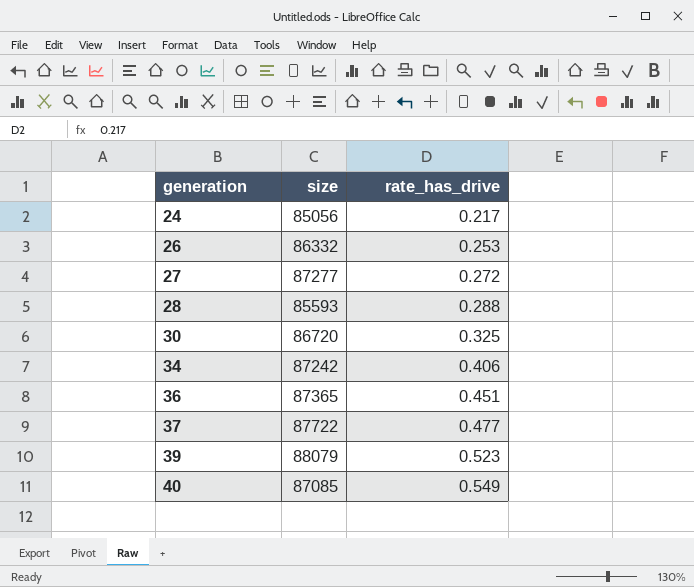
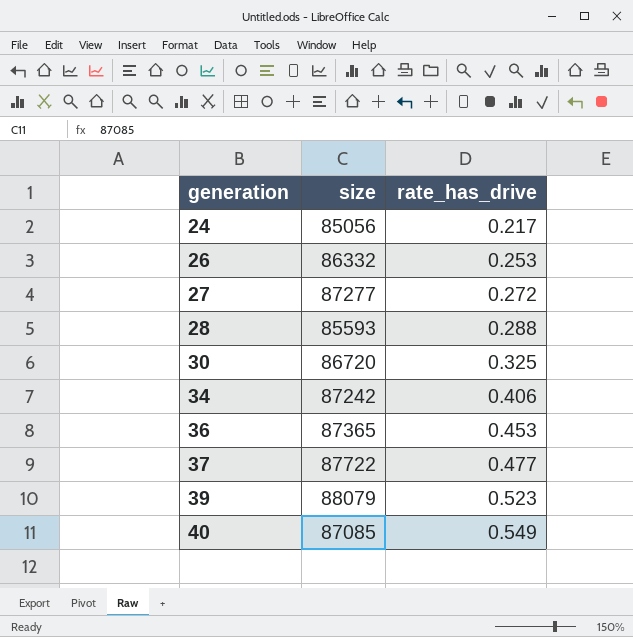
36 | rate_has_drive: 0.451 -> 0.453

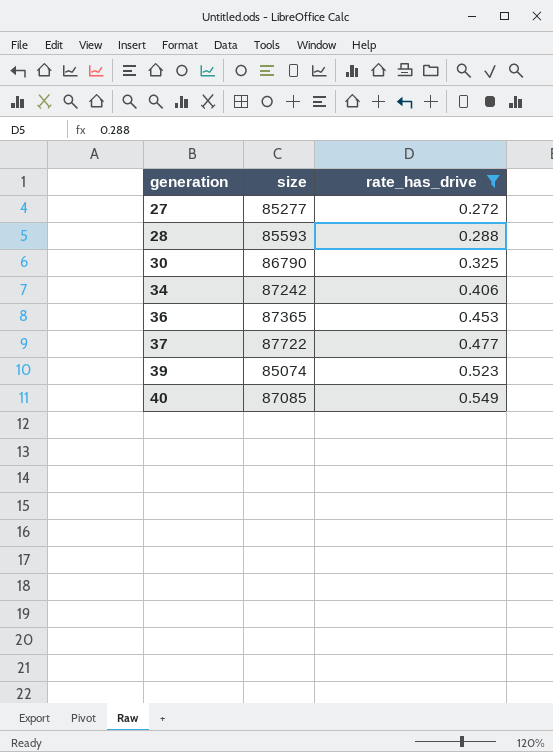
filter: none -> rate_has_drive >= 0.272
27 | size: 87277 -> 85277
30 | size: 86720 -> 86790
39 | size: 88079 -> 85074

